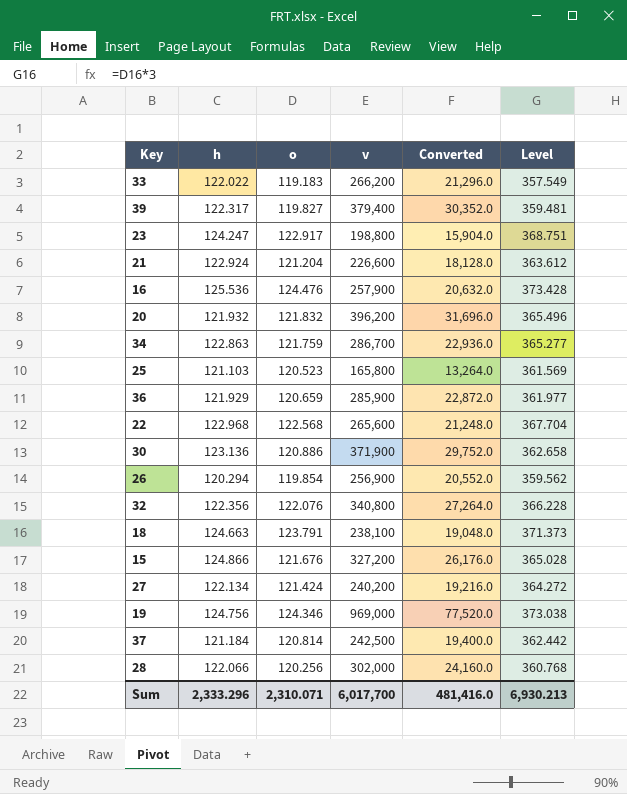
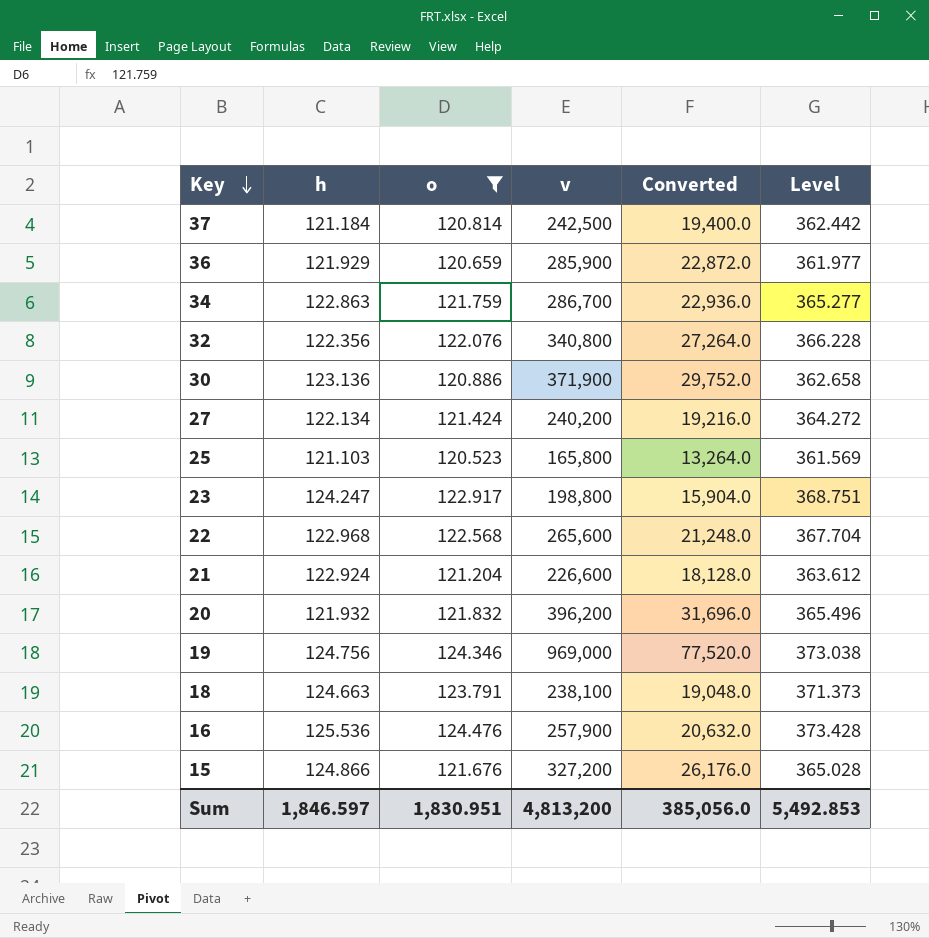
filter: none -> o >= 120.523
row order: none -> Key descending
Sum | h: 2,333.296 -> 1,846.597
Sum | o: 2,310.071 -> 1,830.951
Sum | v: 6,017,700 -> 4,813,200
Sum | Converted: 481,416.0 -> 385,056.0
Sum | Level: 6,930.213 -> 5,492.853

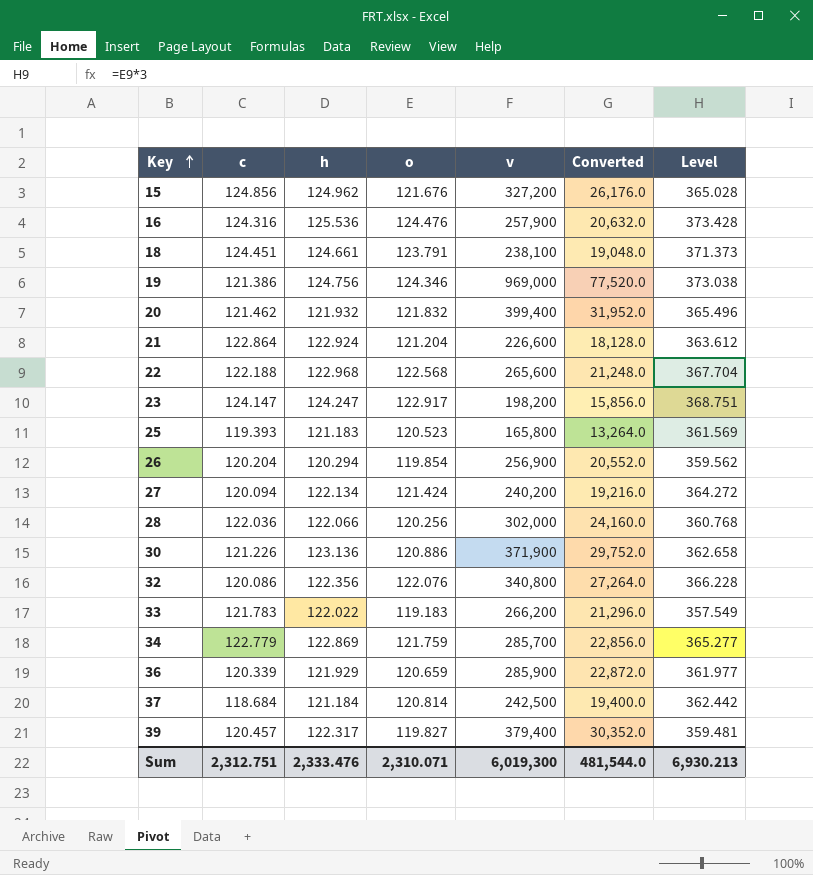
filter: o >= 120.523 -> none
row order: Key descending -> Key ascending
column c | position: none -> 2
15 | h: 124.866 -> 124.962
18 | h: 124.663 -> 124.661
20 | v: 396,200 -> 399,400
20 | Converted: 31,696.0 -> 31,952.0
23 | v: 198,800 -> 198,200
23 | Converted: 15,904.0 -> 15,856.0
25 | h: 121.103 -> 121.183
34 | h: 122.863 -> 122.869
34 | v: 286,700 -> 285,700
34 | Converted: 22,936.0 -> 22,856.0
Sum | h: 1,846.597 -> 2,333.476
Sum | o: 1,830.951 -> 2,310.071
Sum | v: 4,813,200 -> 6,019,300
Sum | Converted: 385,056.0 -> 481,544.0
Sum | Level: 5,492.853 -> 6,930.213

